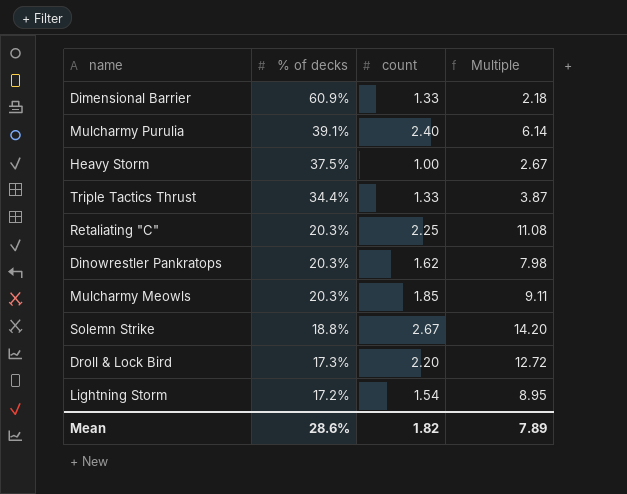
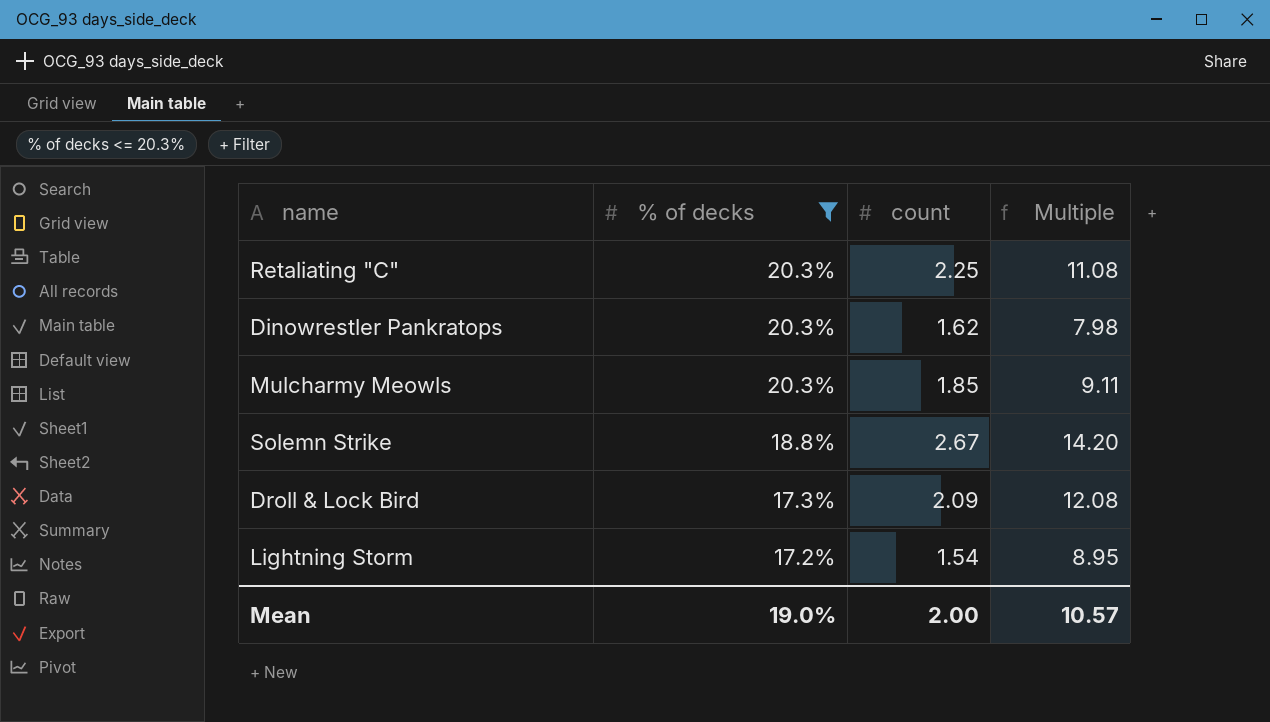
filter: none -> % of decks <= 20.3%
Droll & Lock Bird | count: 2.20 -> 2.09
Droll & Lock Bird | Multiple: 12.72 -> 12.08
Mean | % of decks: 28.6% -> 19.0%
Mean | count: 1.82 -> 2.00
Mean | Multiple: 7.89 -> 10.57

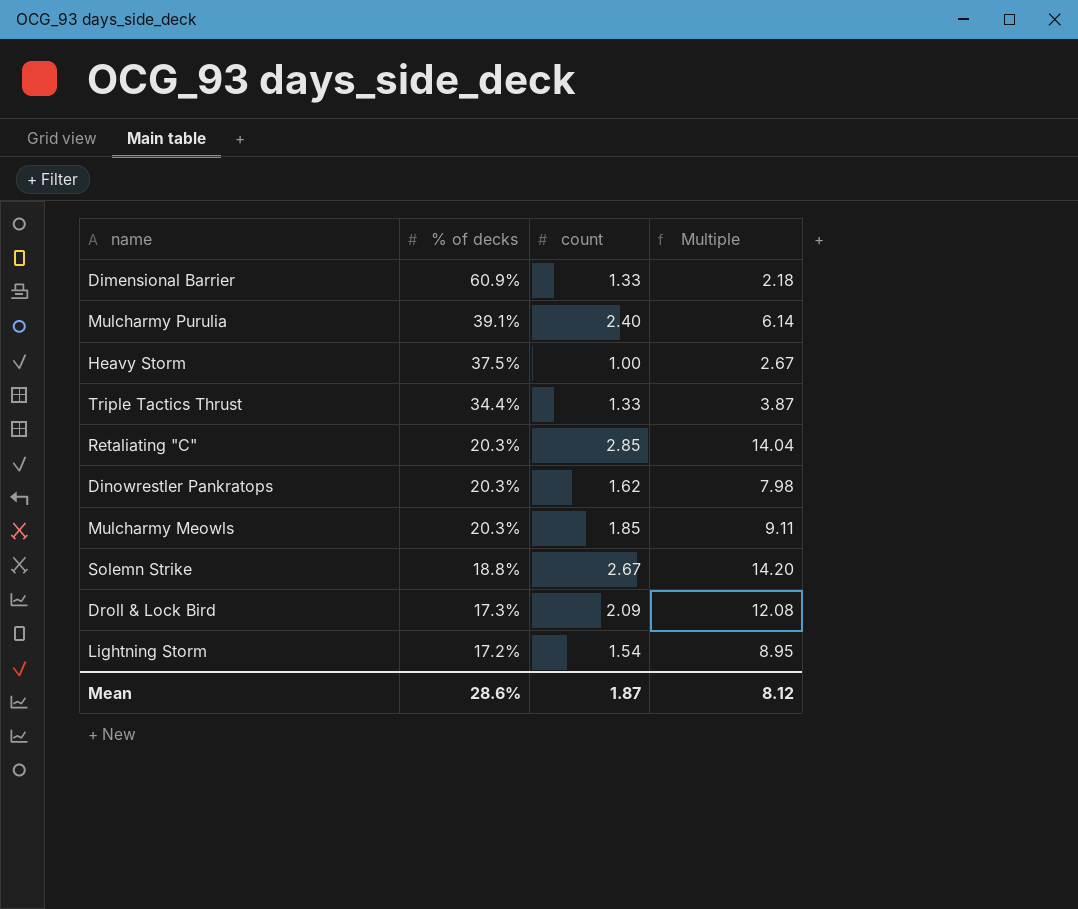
filter: % of decks <= 20.3% -> none
Retaliating "C" | count: 2.25 -> 2.85
Retaliating "C" | Multiple: 11.08 -> 14.04
Mean | % of decks: 19.0% -> 28.6%
Mean | count: 2.00 -> 1.87
Mean | Multiple: 10.57 -> 8.12

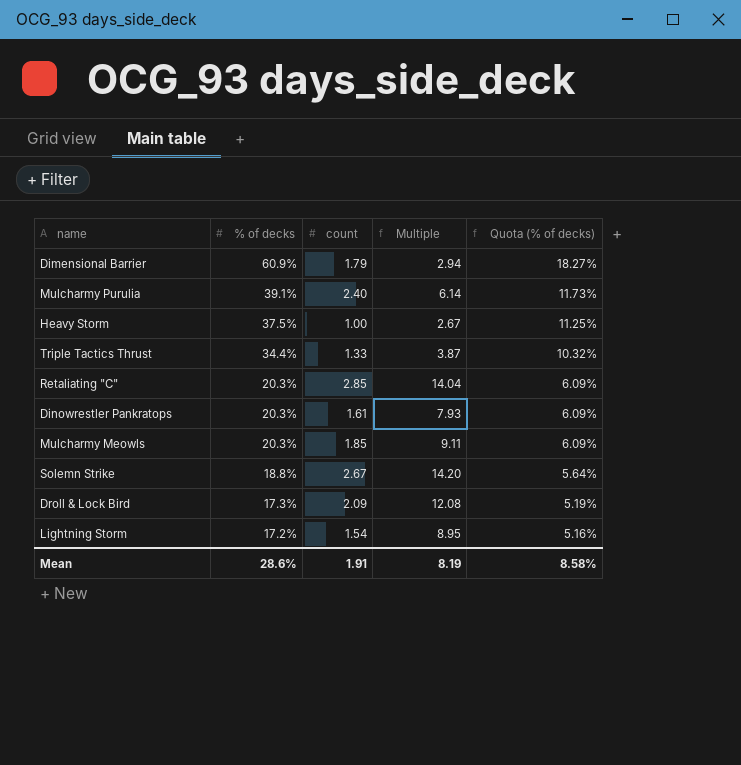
column Quota (% of decks) | formula: none -> [% of decks] * 0.3
Dimensional Barrier | count: 1.33 -> 1.79
Dimensional Barrier | Multiple: 2.18 -> 2.94
Dinowrestler Pankratops | count: 1.62 -> 1.61
Dinowrestler Pankratops | Multiple: 7.98 -> 7.93
Mean | count: 1.87 -> 1.91
Mean | Multiple: 8.12 -> 8.19

